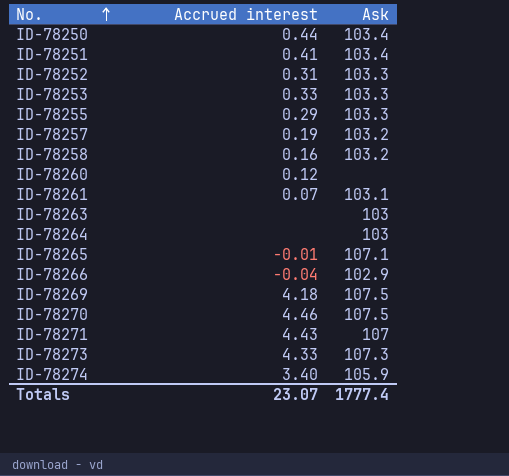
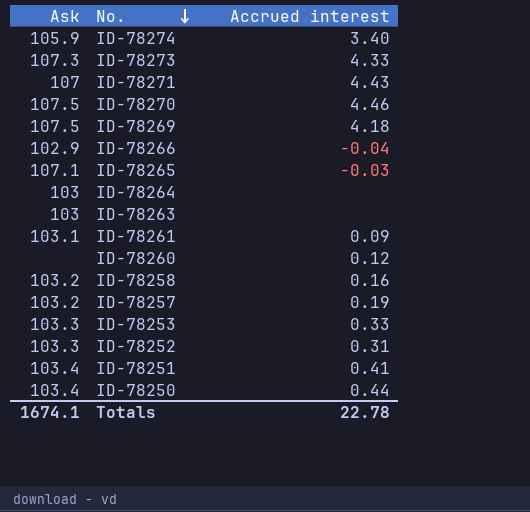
row order: No. ascending -> No. descending
column Ask | position: 3 -> 1
row ID-78255: 0.29 | 103.3 -> none
ID-78265 | Accrued interest: -0.01 -> -0.03
ID-78261 | Accrued interest: 0.07 -> 0.09
Totals | Ask: 1777.4 -> 1674.1
Totals | Accrued interest: 23.07 -> 22.78

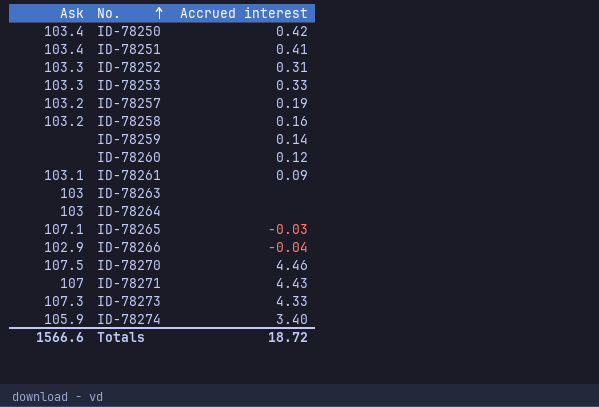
row order: No. descending -> No. ascending
row ID-78269: 107.5 | 4.18 -> none
ID-78250 | Accrued interest: 0.44 -> 0.42
row ID-78259: none -> none | 0.14
Totals | Ask: 1674.1 -> 1566.6
Totals | Accrued interest: 22.78 -> 18.72

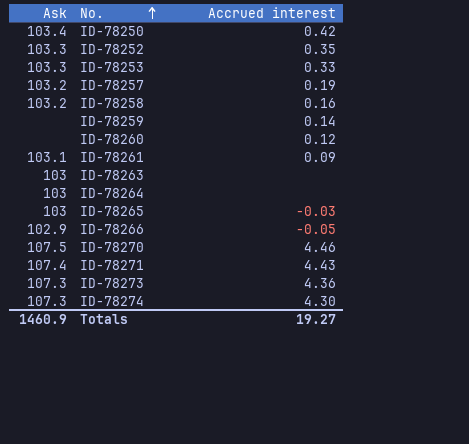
row ID-78251: 103.4 | 0.41 -> none
ID-78252 | Accrued interest: 0.31 -> 0.35
ID-78265 | Ask: 107.1 -> 103
ID-78266 | Accrued interest: -0.04 -> -0.05
ID-78271 | Ask: 107 -> 107.4
ID-78273 | Accrued interest: 4.33 -> 4.36
ID-78274 | Ask: 105.9 -> 107.3
ID-78274 | Accrued interest: 3.40 -> 4.30
Totals | Ask: 1566.6 -> 1460.9
Totals | Accrued interest: 18.72 -> 19.27

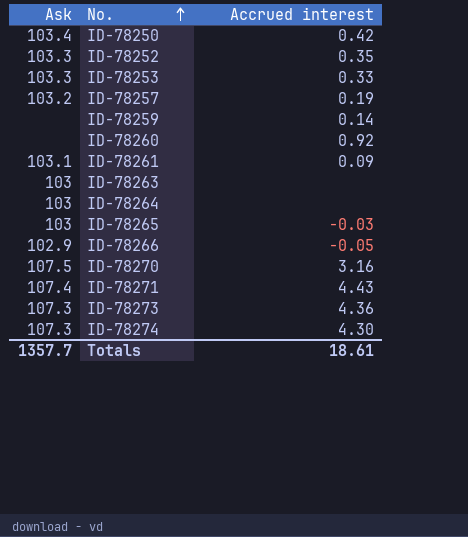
row ID-78258: 103.2 | 0.16 -> none
ID-78260 | Accrued interest: 0.12 -> 0.92
ID-78270 | Accrued interest: 4.46 -> 3.16
Totals | Ask: 1460.9 -> 1357.7
Totals | Accrued interest: 19.27 -> 18.61

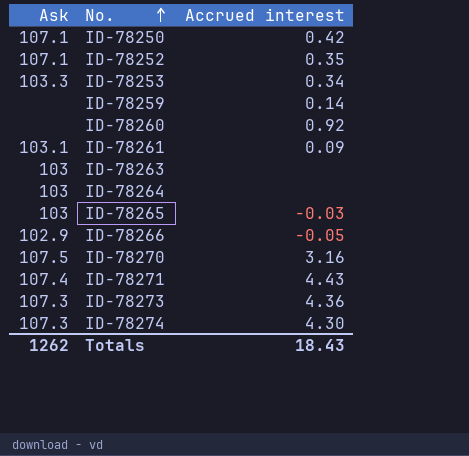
row ID-78257: 103.2 | 0.19 -> none
ID-78250 | Ask: 103.4 -> 107.1
ID-78252 | Ask: 103.3 -> 107.1
ID-78253 | Accrued interest: 0.33 -> 0.34
Totals | Ask: 1357.7 -> 1262
Totals | Accrued interest: 18.61 -> 18.43

